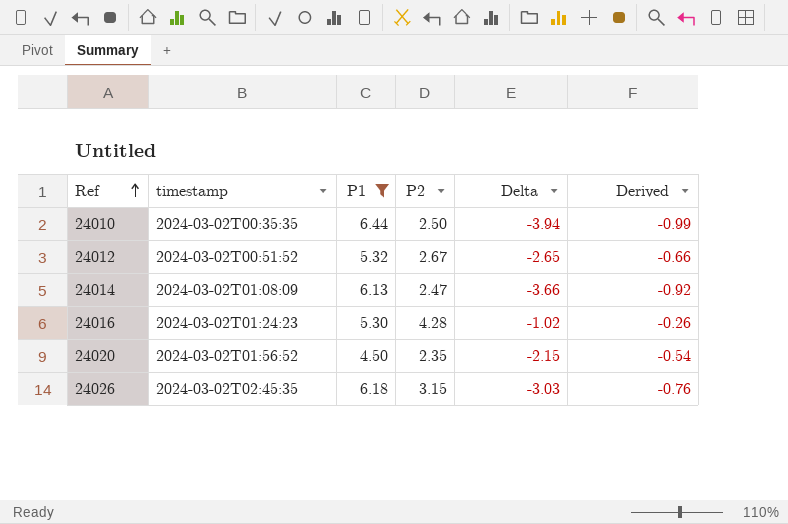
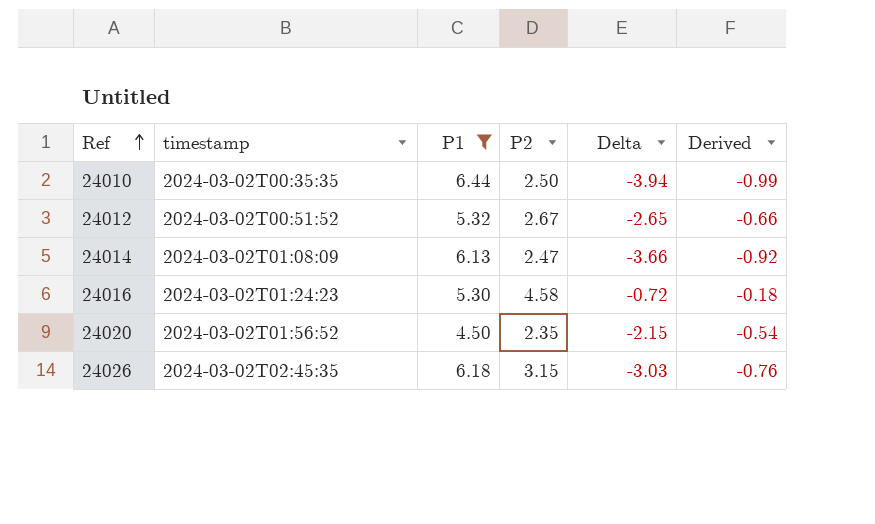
24016 | P2: 4.28 -> 4.58
24016 | Delta: -1.02 -> -0.72
24016 | Derived: -0.26 -> -0.18

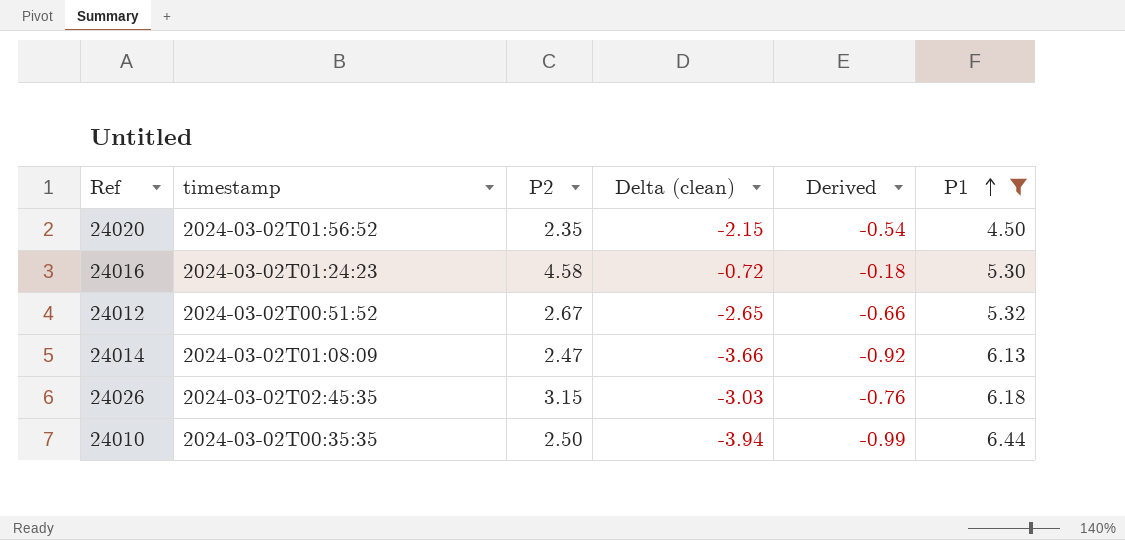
row order: Ref ascending -> P1 ascending
column name: Delta -> Delta (clean)
column P1 | position: 3 -> 6

